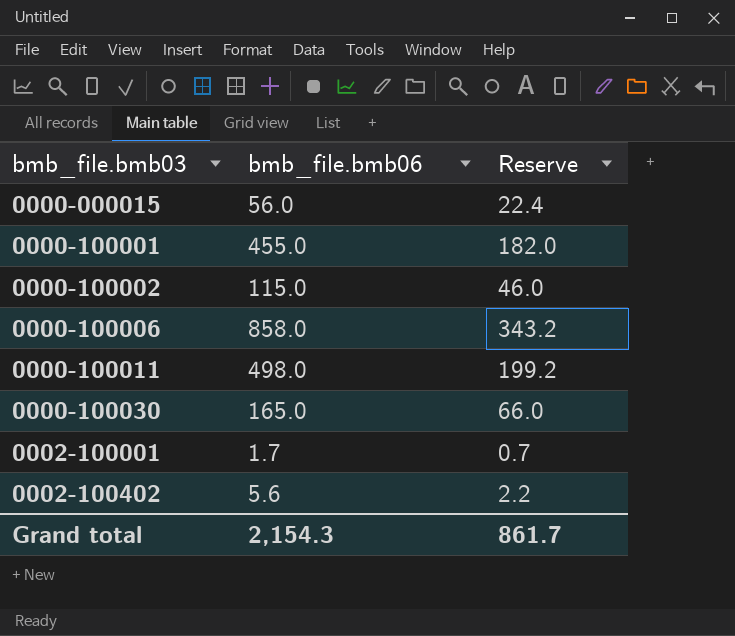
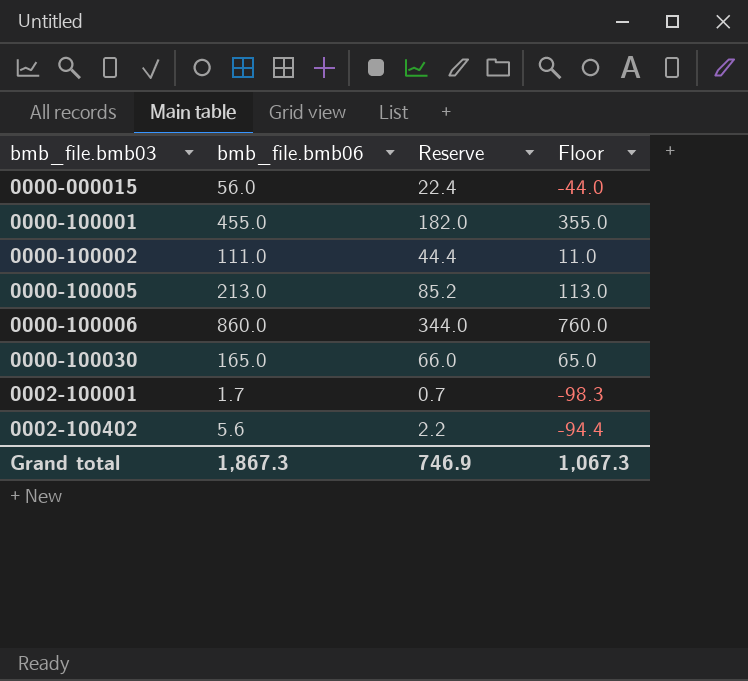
column Floor | formula: none -> [bmb_file.bmb06] - 100
row 0000-100011: 498.0 | 199.2 -> none
0000-100002 | bmb_file.bmb06: 115.0 -> 111.0
0000-100002 | Reserve: 46.0 -> 44.4
row 0000-100005: none -> 213.0 | 85.2 | 113.0
0000-100006 | bmb_file.bmb06: 858.0 -> 860.0
0000-100006 | Reserve: 343.2 -> 344.0
Grand total | bmb_file.bmb06: 2,154.3 -> 1,867.3
Grand total | Reserve: 861.7 -> 746.9

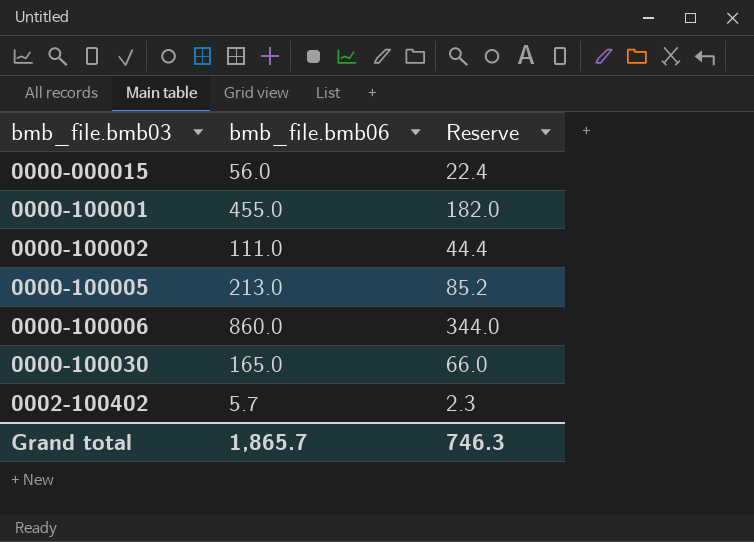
column Floor | formula: [bmb_file.bmb06] - 100 -> none
row 0002-100001: 1.7 | 0.7 | -98.3 -> none
0002-100402 | bmb_file.bmb06: 5.6 -> 5.7
0002-100402 | Reserve: 2.2 -> 2.3
Grand total | bmb_file.bmb06: 1,867.3 -> 1,865.7
Grand total | Reserve: 746.9 -> 746.3

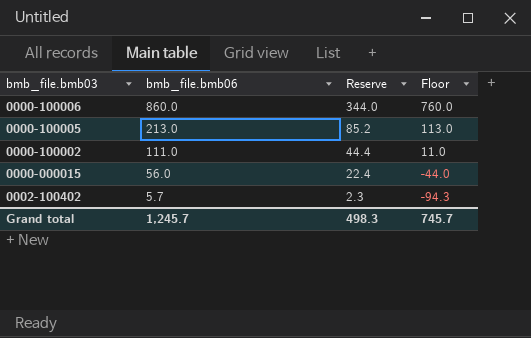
row order: bmb_file.bmb03 ascending -> bmb_file.bmb06 descending
column Floor | formula: none -> [bmb_file.bmb06] - 100
row 0000-100001: 455.0 | 182.0 -> none
row 0000-100030: 165.0 | 66.0 -> none
Grand total | bmb_file.bmb06: 1,865.7 -> 1,245.7
Grand total | Reserve: 746.3 -> 498.3

